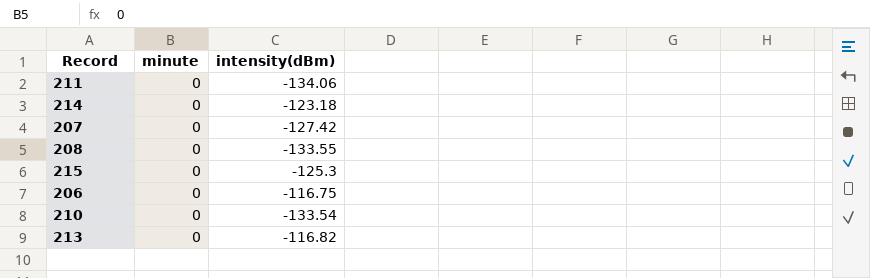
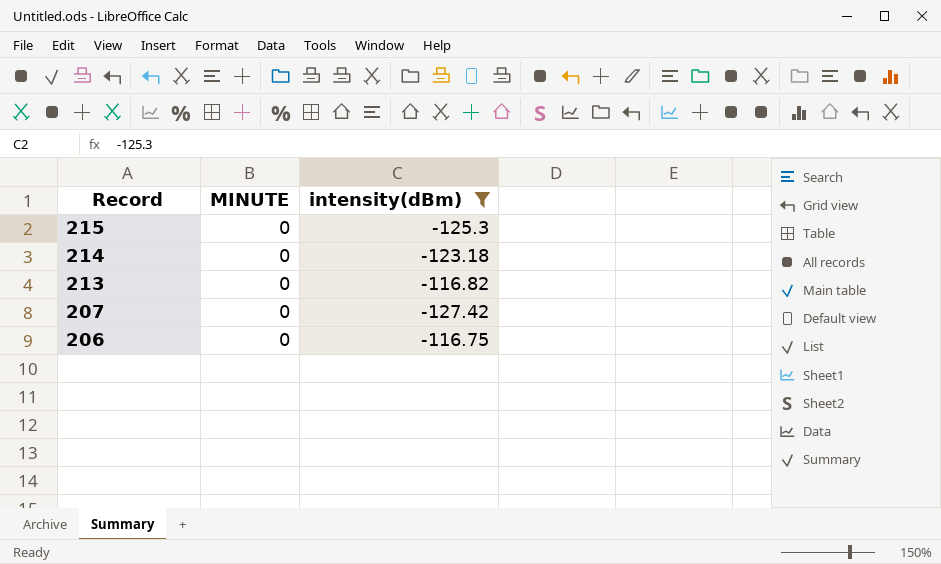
filter: none -> intensity(dBm) >= -127.42
row order: none -> Record descending
column name: minute -> MINUTE

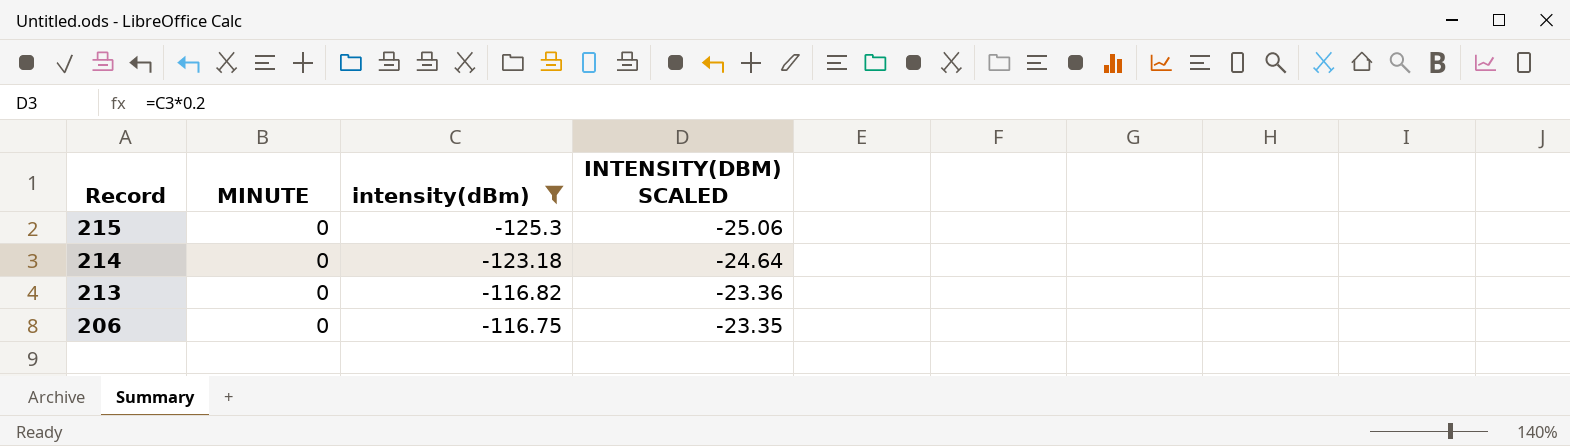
column INTENSITY(DBM) SCALED | formula: none -> [intensity(dBm)] * 0.2
row 207: 0 | -127.42 -> none

